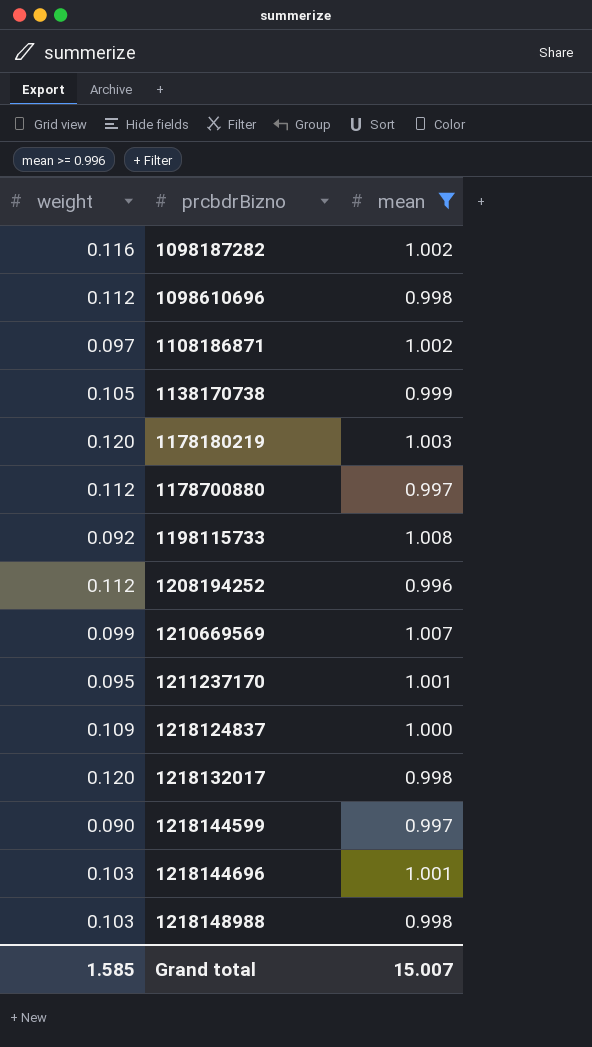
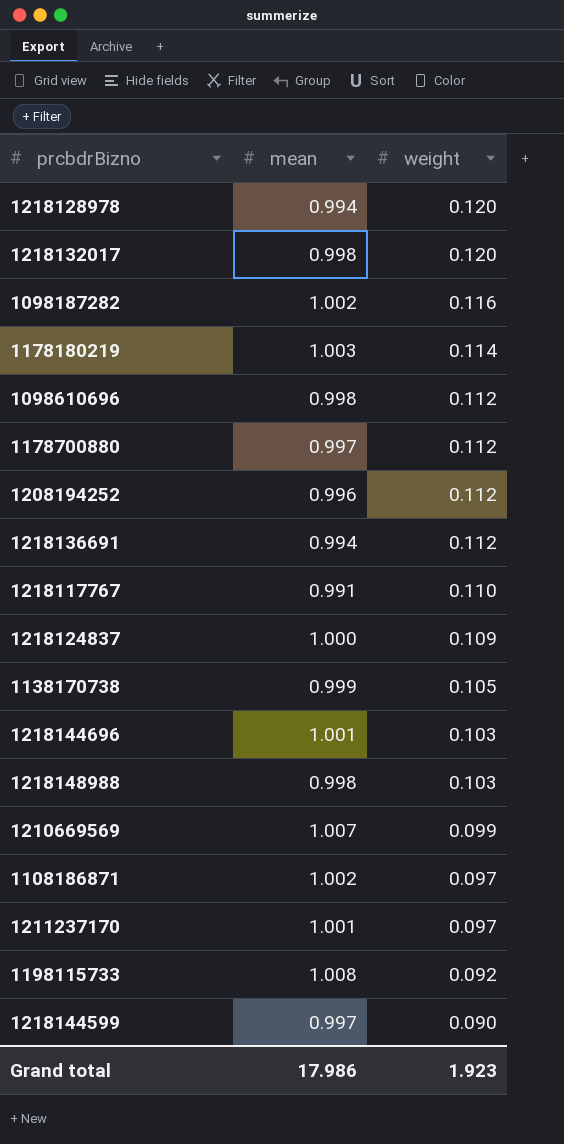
filter: mean >= 0.996 -> none
row order: prcbdrBizno ascending -> weight descending
column weight | position: 1 -> 3
1178180219 | weight: 0.120 -> 0.114
1211237170 | weight: 0.095 -> 0.097
Grand total | mean: 15.007 -> 17.986
Grand total | weight: 1.585 -> 1.923

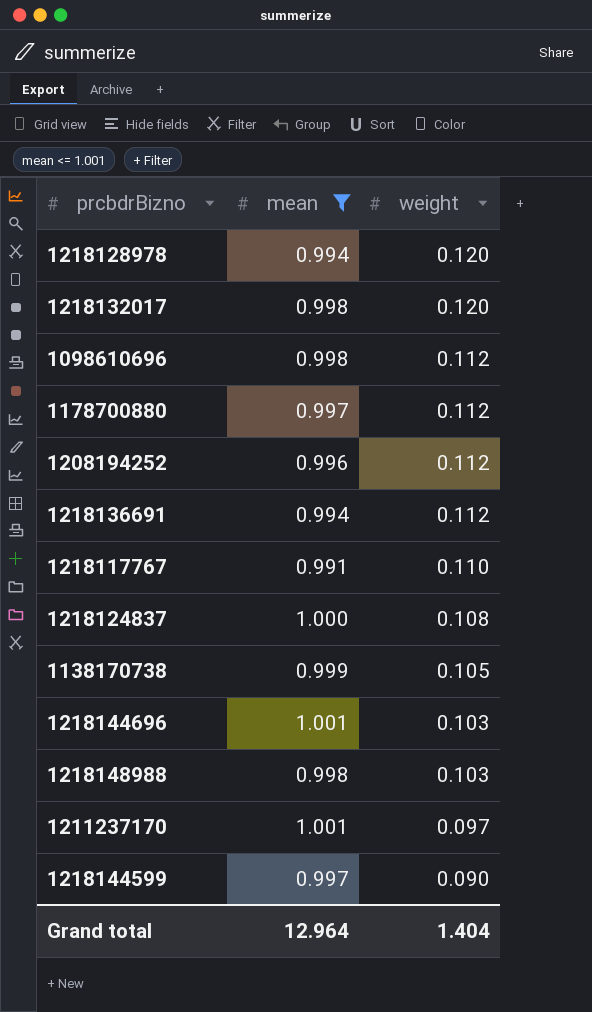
filter: none -> mean <= 1.001
1218124837 | weight: 0.109 -> 0.108
Grand total | mean: 17.986 -> 12.964
Grand total | weight: 1.923 -> 1.404

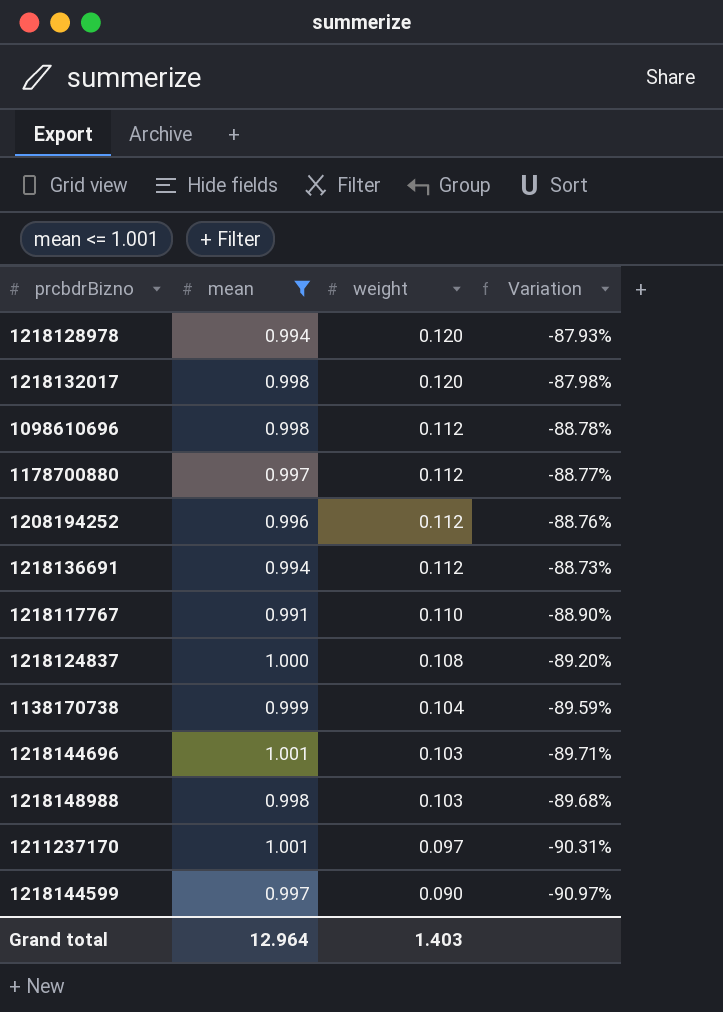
column Variation | formula: none -> ([weight] - [mean]) / [mean]
1138170738 | weight: 0.105 -> 0.104
Grand total | weight: 1.404 -> 1.403

